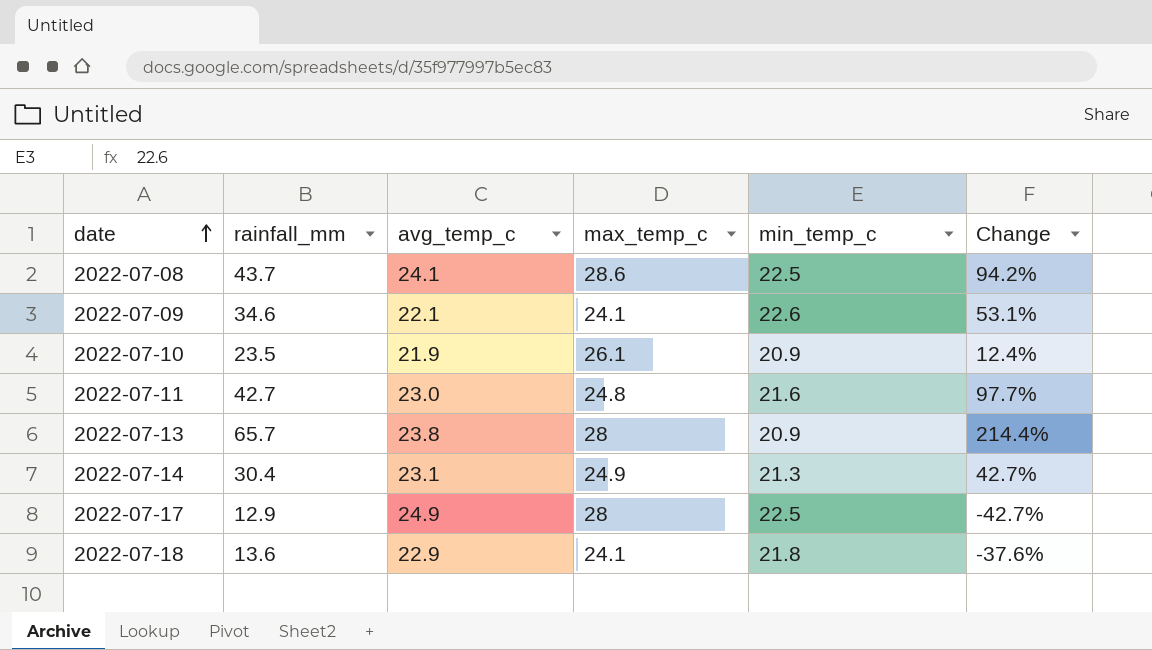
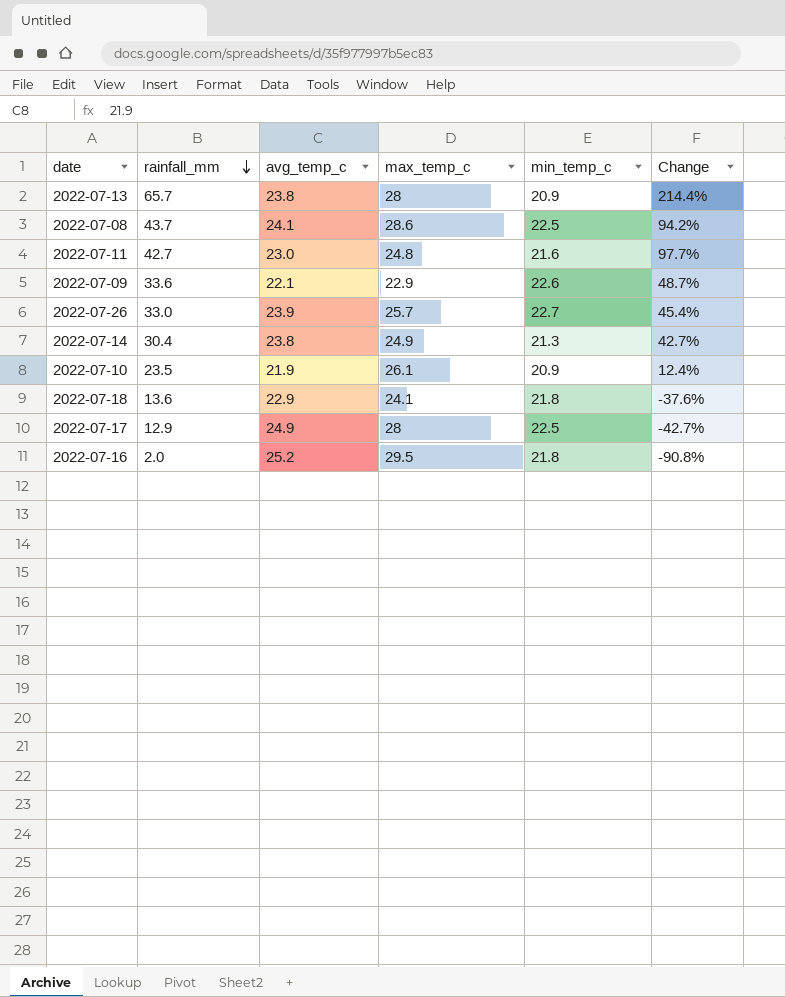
row order: date ascending -> rainfall_mm descending
2022-07-09 | rainfall_mm: 34.6 -> 33.6
2022-07-09 | max_temp_c: 24.1 -> 22.9
2022-07-09 | Change: 53.1% -> 48.7%
row 2022-07-26: none -> 33.0 | 23.9 | 25.7 | 22.7 | 45.4%
2022-07-14 | avg_temp_c: 23.1 -> 23.8
row 2022-07-16: none -> 2.0 | 25.2 | 29.5 | 21.8 | -90.8%

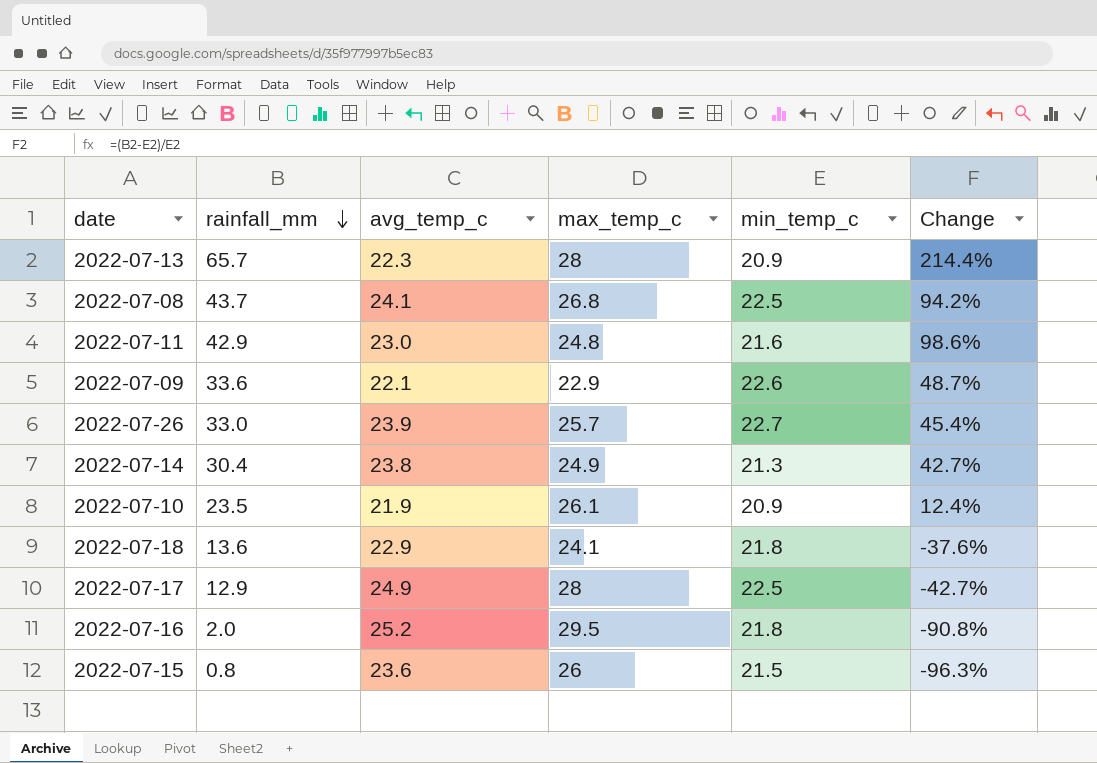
2022-07-13 | avg_temp_c: 23.8 -> 22.3
2022-07-08 | max_temp_c: 28.6 -> 26.8
2022-07-11 | rainfall_mm: 42.7 -> 42.9
2022-07-11 | Change: 97.7% -> 98.6%
row 2022-07-15: none -> 0.8 | 23.6 | 26 | 21.5 | -96.3%

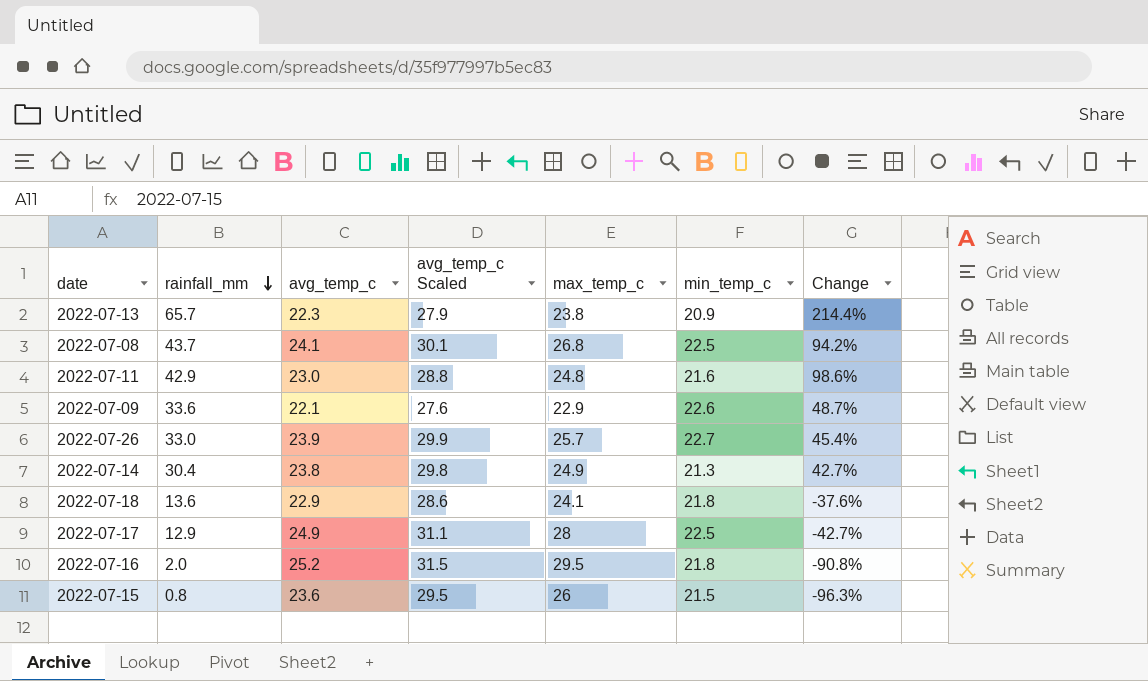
column avg_temp_c Scaled | formula: none -> [avg_temp_c] * 1.25
row 2022-07-10: 23.5 | 21.9 | 26.1 | 20.9 | 12.4% -> none
2022-07-13 | max_temp_c: 28 -> 23.8

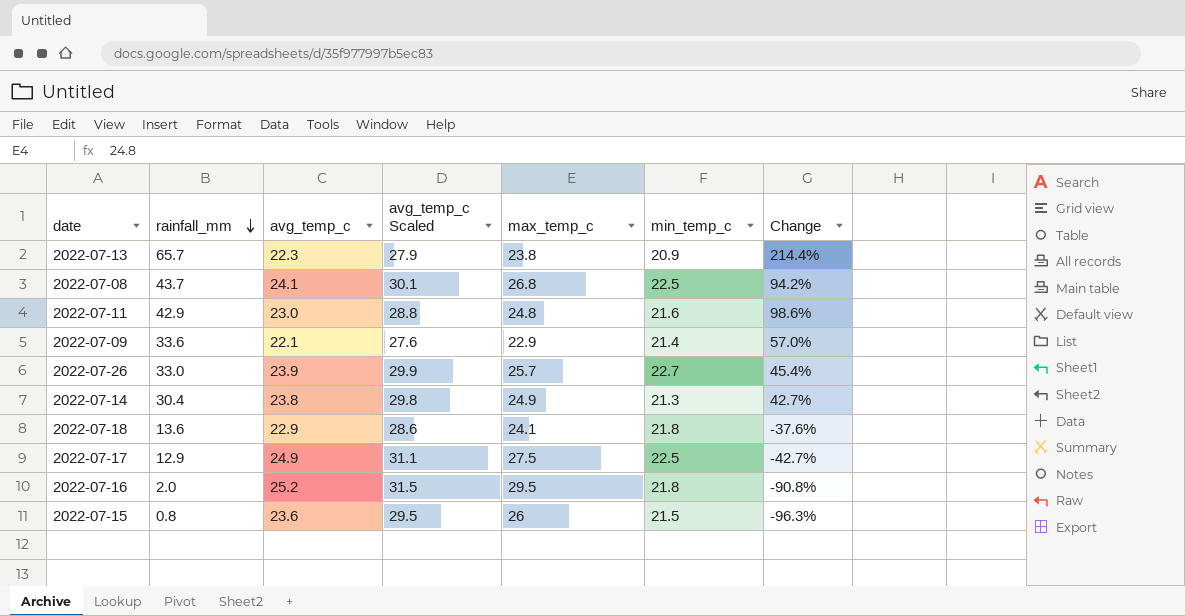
2022-07-09 | min_temp_c: 22.6 -> 21.4
2022-07-09 | Change: 48.7% -> 57.0%
2022-07-17 | max_temp_c: 28 -> 27.5

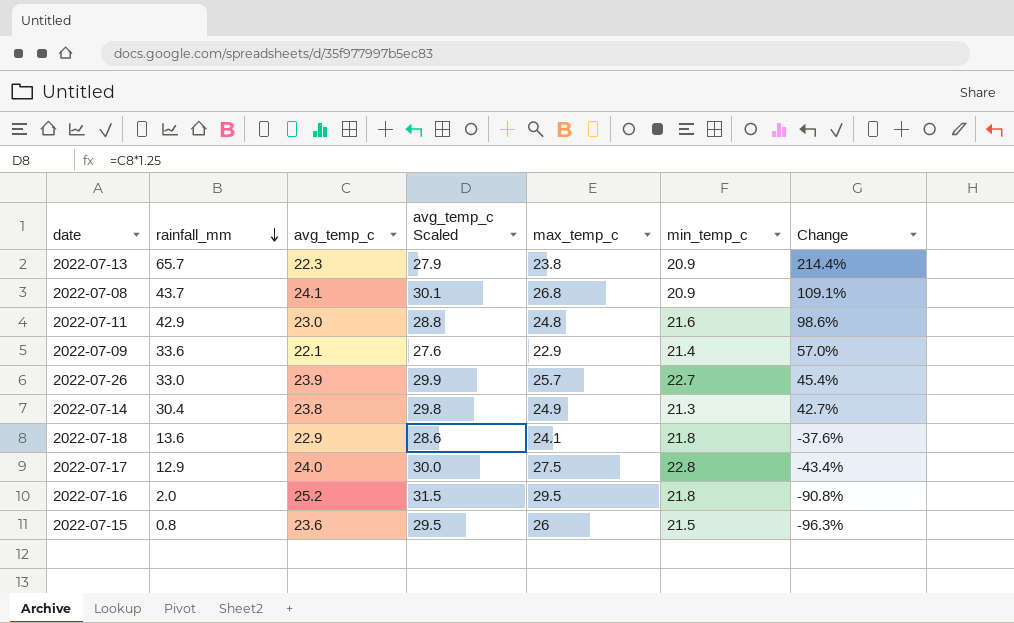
2022-07-08 | min_temp_c: 22.5 -> 20.9
2022-07-08 | Change: 94.2% -> 109.1%
2022-07-17 | avg_temp_c: 24.9 -> 24.0
2022-07-17 | avg_temp_c Scaled: 31.1 -> 30.0
2022-07-17 | min_temp_c: 22.5 -> 22.8
2022-07-17 | Change: -42.7% -> -43.4%

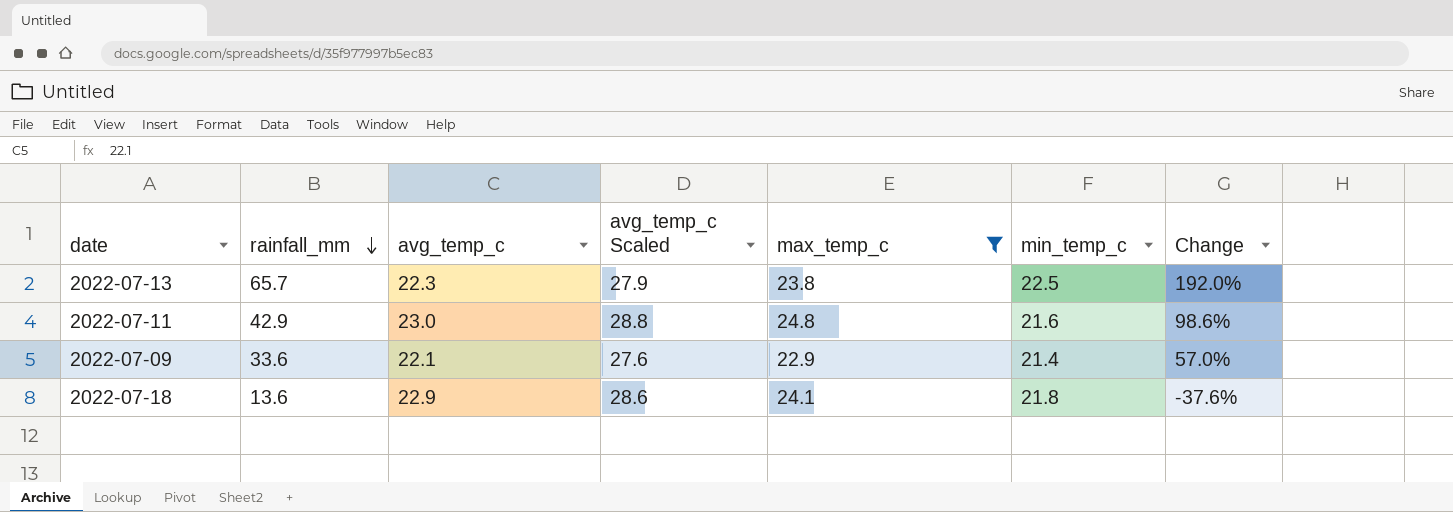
filter: none -> max_temp_c <= 24.8
2022-07-13 | min_temp_c: 20.9 -> 22.5
2022-07-13 | Change: 214.4% -> 192.0%

